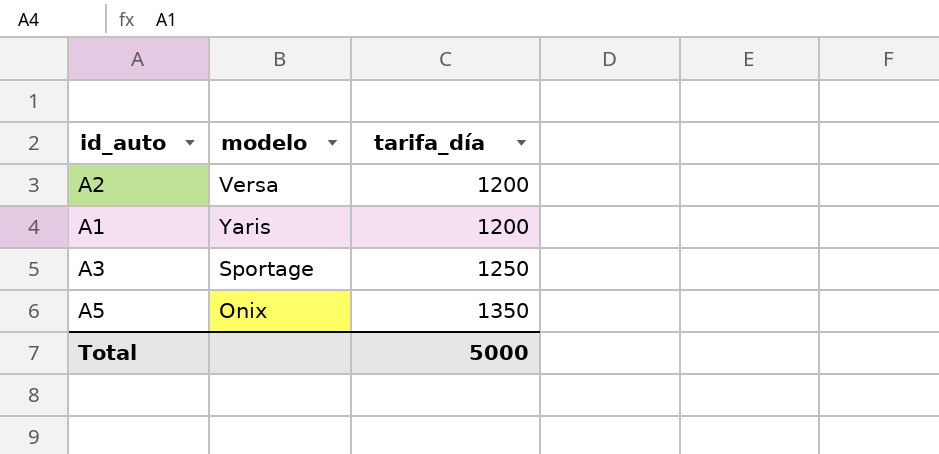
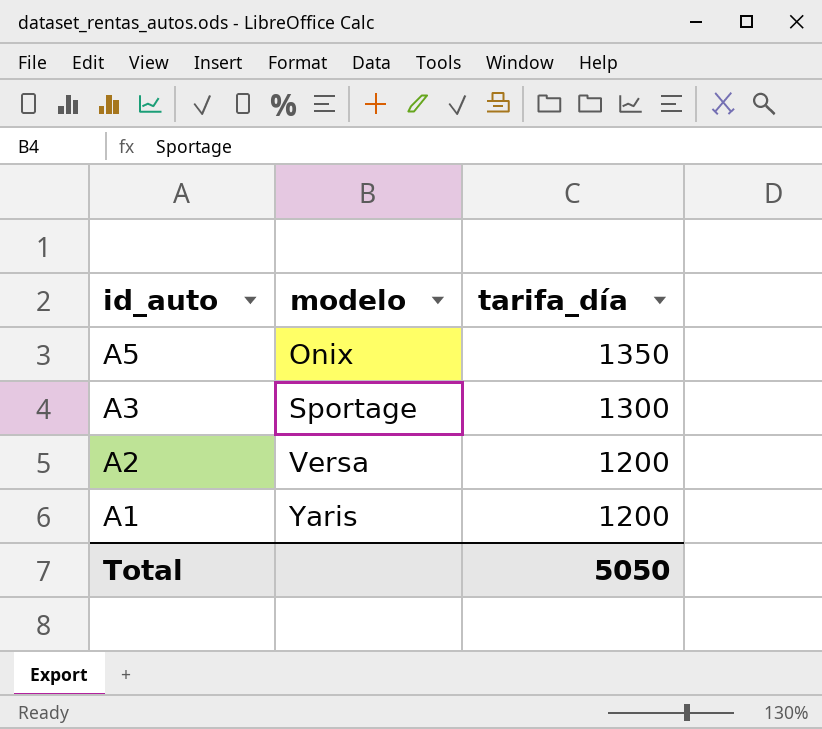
row order: tarifa_día ascending -> id_auto descending
A3 | tarifa_día: 1250 -> 1300
Total | tarifa_día: 5000 -> 5050

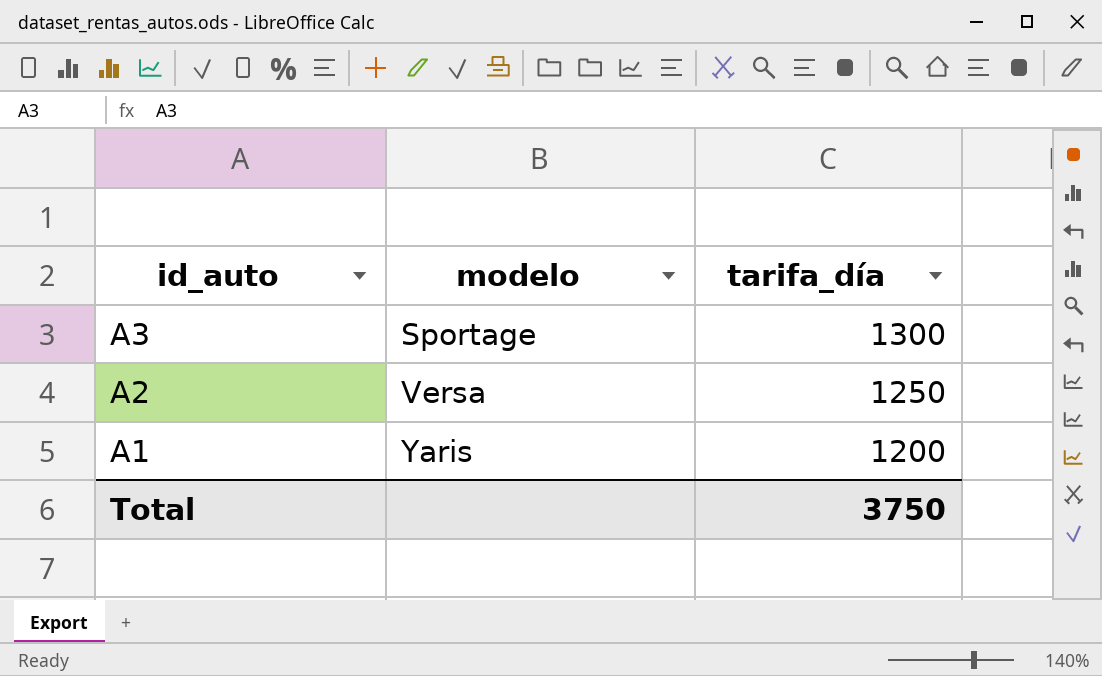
row A5: Onix | 1350 -> none
A2 | tarifa_día: 1200 -> 1250
Total | tarifa_día: 5050 -> 3750

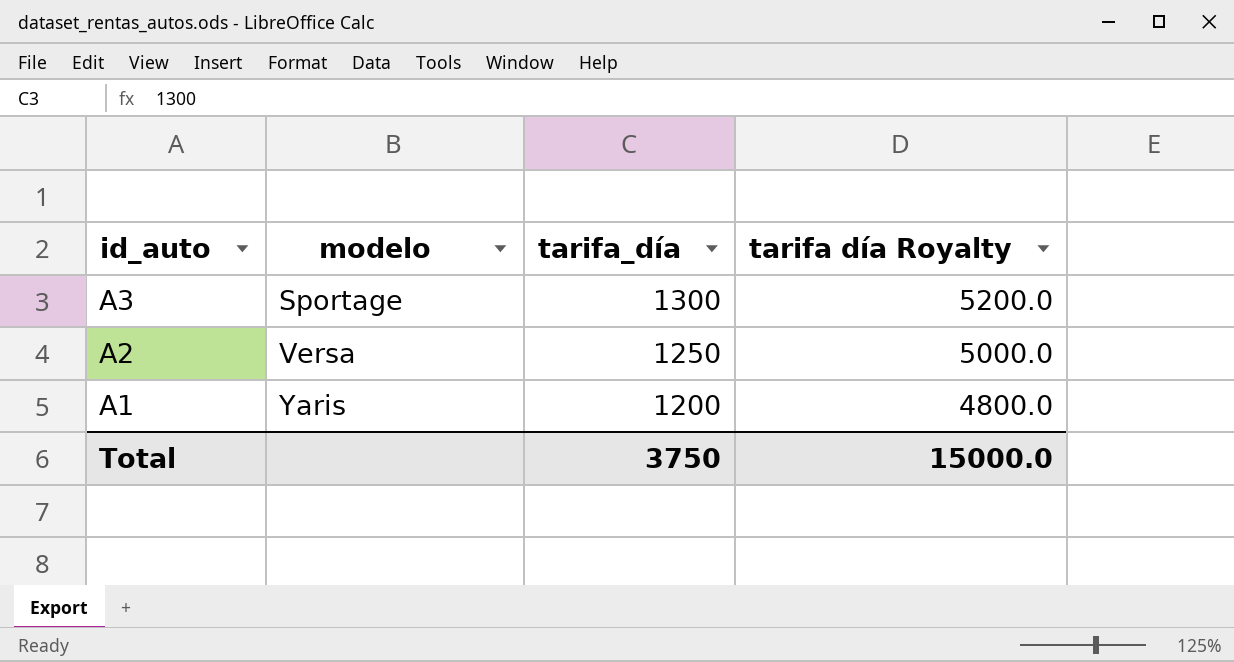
column tarifa día Royalty | formula: none -> [tarifa_día] * 4

